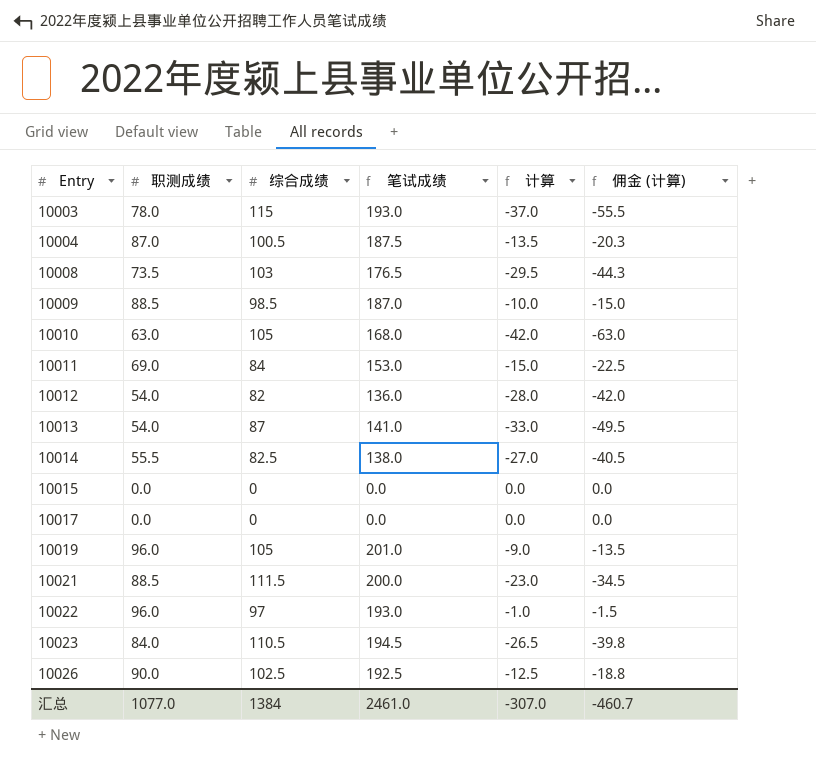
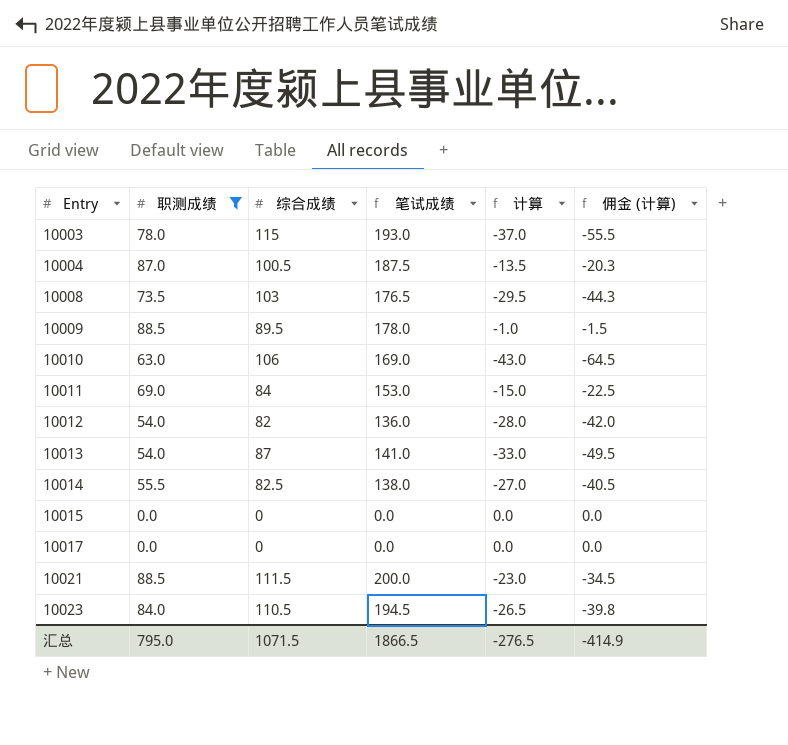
filter: none -> 职测成绩 <= 88.5
10009 | 综合成绩: 98.5 -> 89.5
10009 | 笔试成绩: 187.0 -> 178.0
10009 | 计算: -10.0 -> -1.0
10009 | 佣金 (计算): -15.0 -> -1.5
10010 | 综合成绩: 105 -> 106
10010 | 笔试成绩: 168.0 -> 169.0
10010 | 计算: -42.0 -> -43.0
10010 | 佣金 (计算): -63.0 -> -64.5
汇总 | 职测成绩: 1077.0 -> 795.0
汇总 | 综合成绩: 1384 -> 1071.5
汇总 | 笔试成绩: 2461.0 -> 1866.5
汇总 | 计算: -307.0 -> -276.5
汇总 | 佣金 (计算): -460.7 -> -414.9

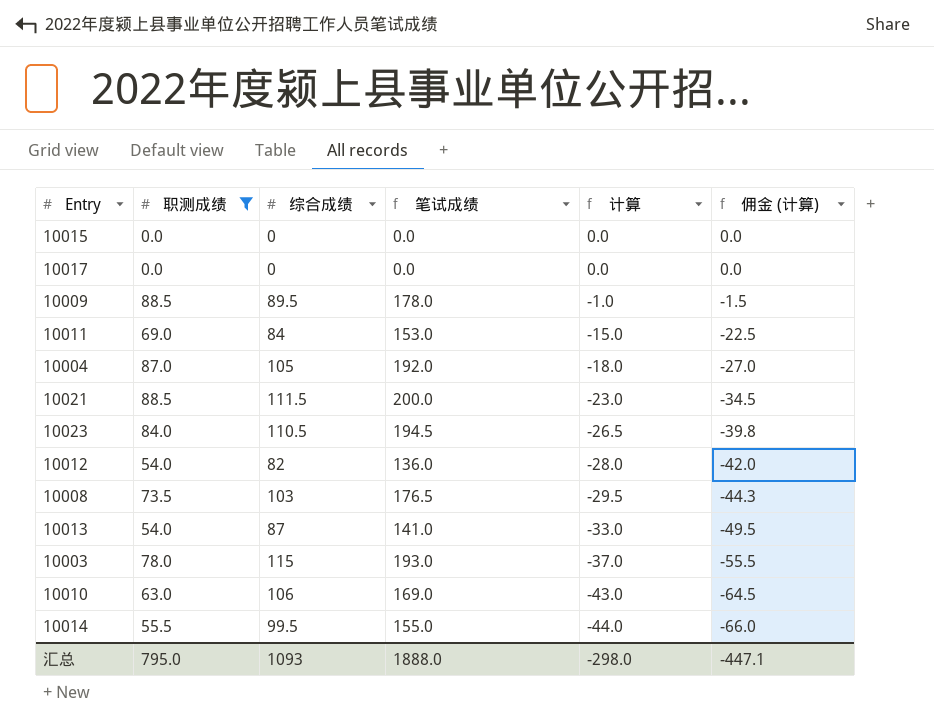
row order: Entry ascending -> 计算 descending
10004 | 综合成绩: 100.5 -> 105
10004 | 笔试成绩: 187.5 -> 192.0
10004 | 计算: -13.5 -> -18.0
10004 | 佣金 (计算): -20.3 -> -27.0
10014 | 综合成绩: 82.5 -> 99.5
10014 | 笔试成绩: 138.0 -> 155.0
10014 | 计算: -27.0 -> -44.0
10014 | 佣金 (计算): -40.5 -> -66.0
汇总 | 综合成绩: 1071.5 -> 1093
汇总 | 笔试成绩: 1866.5 -> 1888.0
汇总 | 计算: -276.5 -> -298.0
汇总 | 佣金 (计算): -414.9 -> -447.1

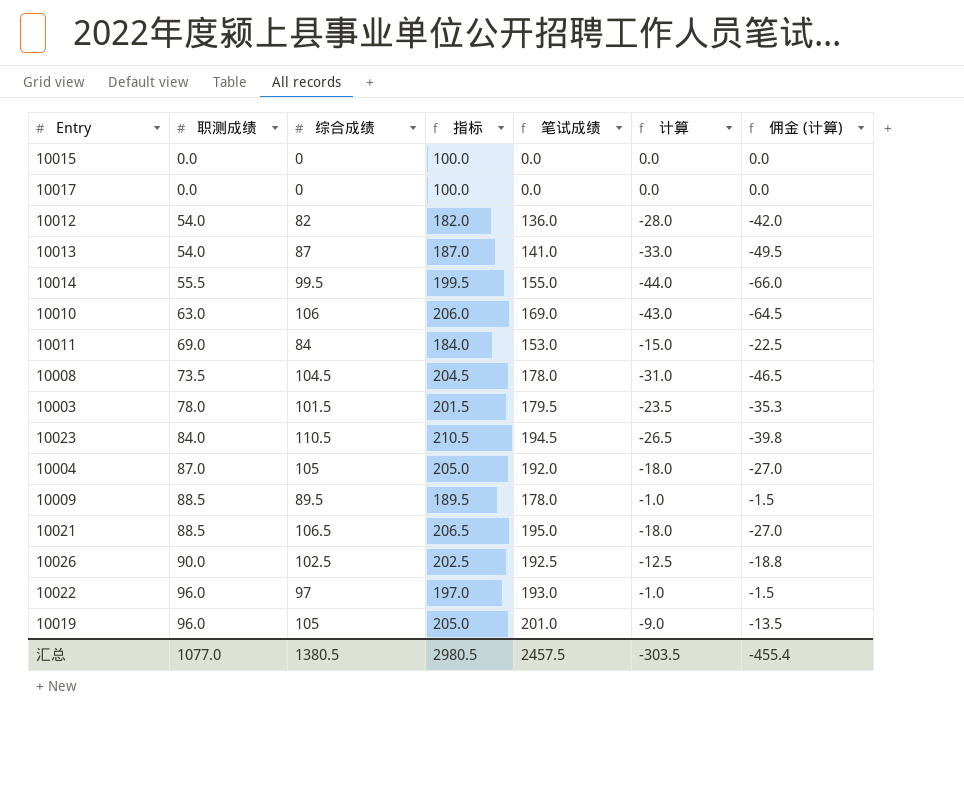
filter: 职测成绩 <= 88.5 -> none
row order: 计算 descending -> 职测成绩 ascending
column 指标 | formula: none -> [综合成绩] + 100
10008 | 综合成绩: 103 -> 104.5
10008 | 笔试成绩: 176.5 -> 178.0
10008 | 计算: -29.5 -> -31.0
10008 | 佣金 (计算): -44.3 -> -46.5
10003 | 综合成绩: 115 -> 101.5
10003 | 笔试成绩: 193.0 -> 179.5
10003 | 计算: -37.0 -> -23.5
10003 | 佣金 (计算): -55.5 -> -35.3
10021 | 综合成绩: 111.5 -> 106.5
10021 | 笔试成绩: 200.0 -> 195.0
10021 | 计算: -23.0 -> -18.0
10021 | 佣金 (计算): -34.5 -> -27.0
汇总 | 职测成绩: 795.0 -> 1077.0
汇总 | 综合成绩: 1093 -> 1380.5
汇总 | 笔试成绩: 1888.0 -> 2457.5
汇总 | 计算: -298.0 -> -303.5
汇总 | 佣金 (计算): -447.1 -> -455.4

